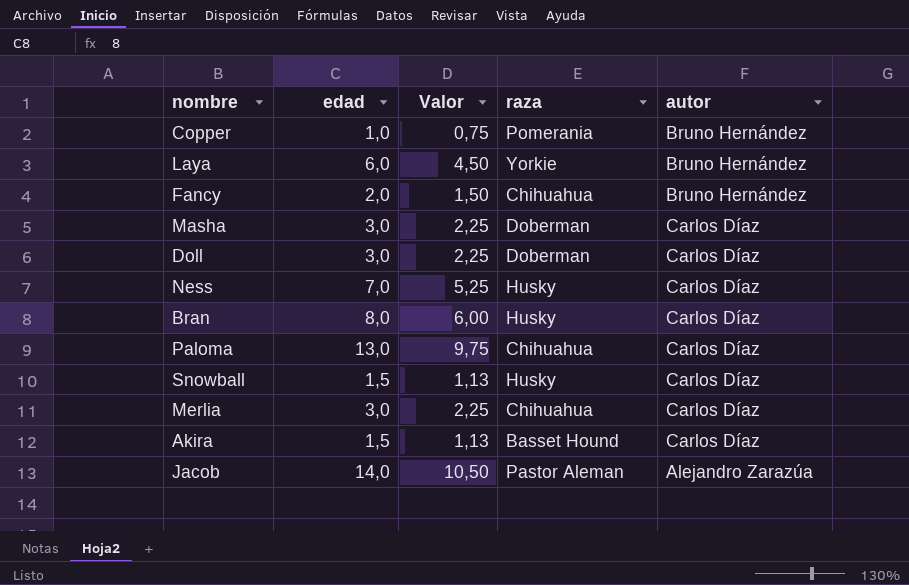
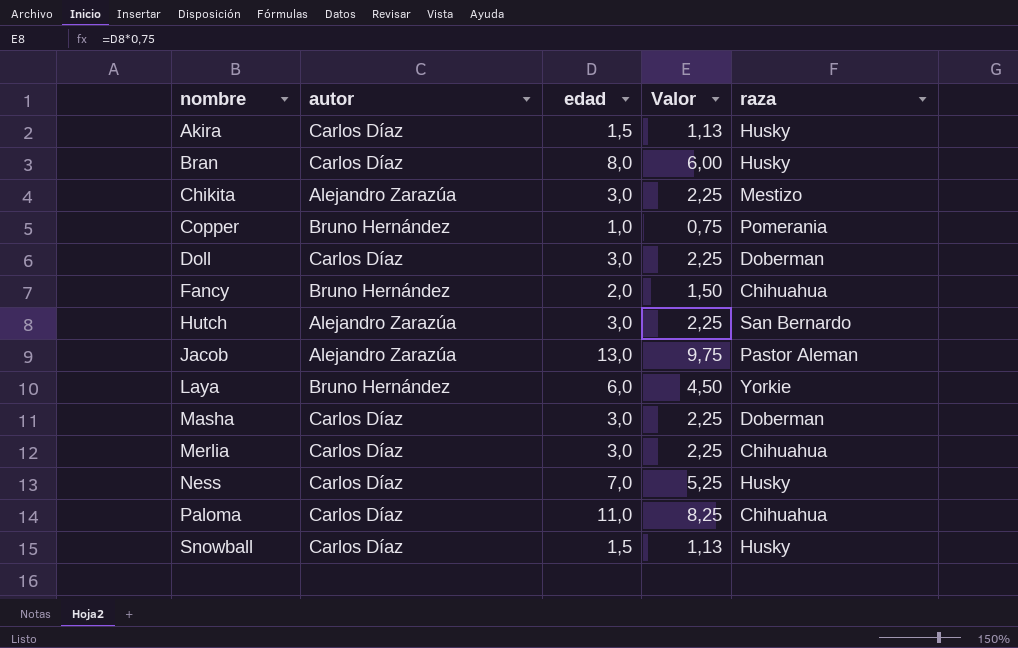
row order: none -> nombre ascending
column autor | position: 5 -> 2
Akira | raza: Basset Hound -> Husky
row Chikita: none -> Alejandro Zarazúa | 3,0 | 2,25 | Mestizo
row Hutch: none -> Alejandro Zarazúa | 3,0 | 2,25 | San Bernardo
Jacob | edad: 14,0 -> 13,0
Jacob | Valor: 10,50 -> 9,75
Paloma | edad: 13,0 -> 11,0
Paloma | Valor: 9,75 -> 8,25

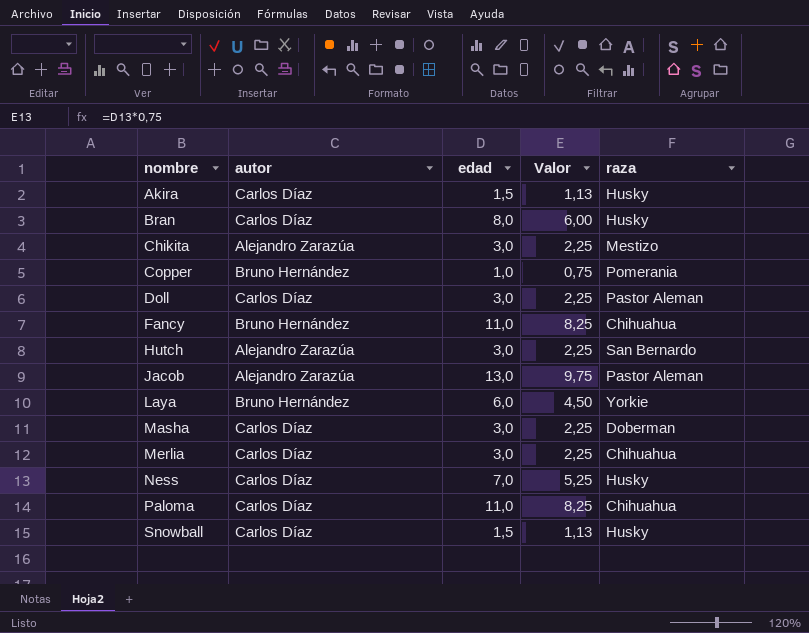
Doll | raza: Doberman -> Pastor Aleman
Fancy | edad: 2,0 -> 11,0
Fancy | Valor: 1,50 -> 8,25

